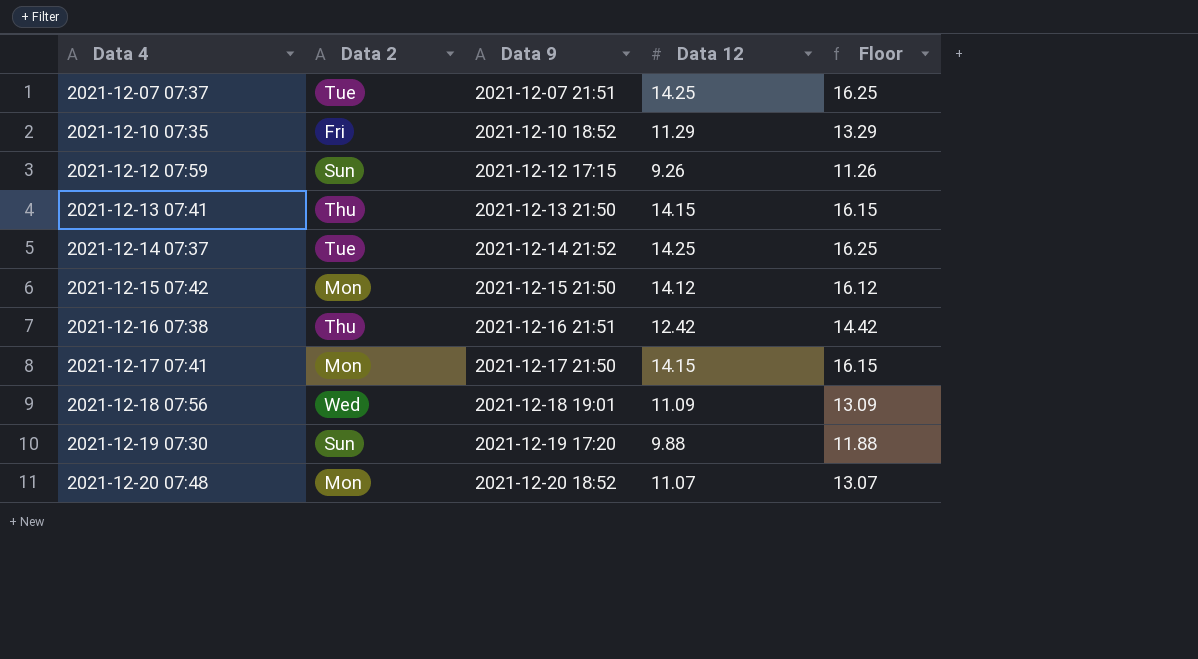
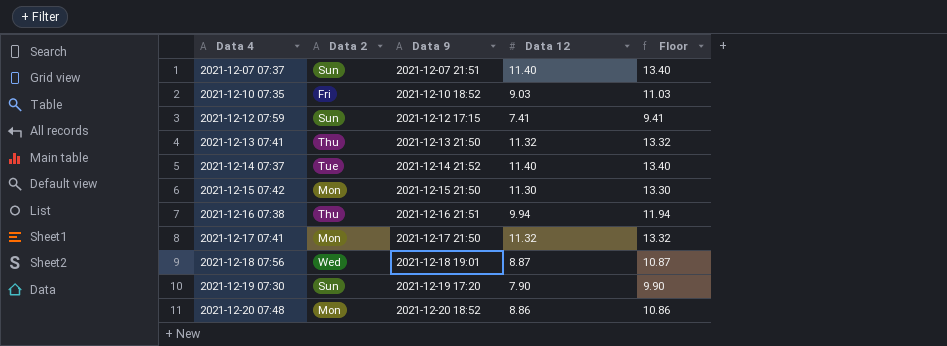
2021-12-07 07:37 | Data 2: Tue -> Sun
2021-12-07 07:37 | Data 12: 14.25 -> 11.40
2021-12-07 07:37 | Floor: 16.25 -> 13.40
2021-12-10 07:35 | Data 12: 11.29 -> 9.03
2021-12-10 07:35 | Floor: 13.29 -> 11.03
2021-12-12 07:59 | Data 12: 9.26 -> 7.41
2021-12-12 07:59 | Floor: 11.26 -> 9.41
2021-12-13 07:41 | Data 12: 14.15 -> 11.32
2021-12-13 07:41 | Floor: 16.15 -> 13.32
2021-12-14 07:37 | Data 12: 14.25 -> 11.40
2021-12-14 07:37 | Floor: 16.25 -> 13.40
2021-12-15 07:42 | Data 12: 14.12 -> 11.30
2021-12-15 07:42 | Floor: 16.12 -> 13.30
2021-12-16 07:38 | Data 12: 12.42 -> 9.94
2021-12-16 07:38 | Floor: 14.42 -> 11.94
2021-12-17 07:41 | Data 12: 14.15 -> 11.32
2021-12-17 07:41 | Floor: 16.15 -> 13.32
2021-12-18 07:56 | Data 12: 11.09 -> 8.87
2021-12-18 07:56 | Floor: 13.09 -> 10.87
2021-12-19 07:30 | Data 12: 9.88 -> 7.90
2021-12-19 07:30 | Floor: 11.88 -> 9.90
2021-12-20 07:48 | Data 12: 11.07 -> 8.86
2021-12-20 07:48 | Floor: 13.07 -> 10.86

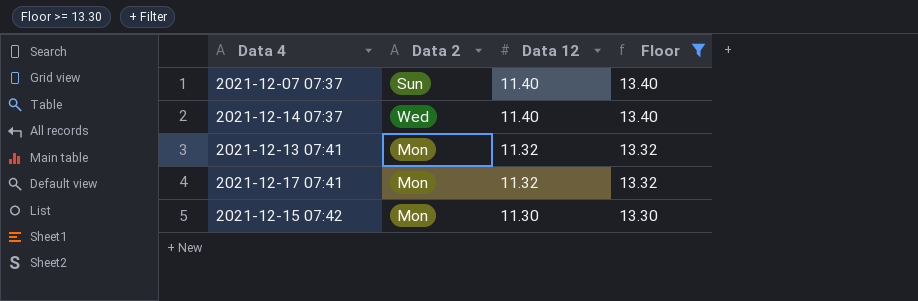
filter: none -> Floor >= 13.30
row order: Data 4 ascending -> Data 12 descending
column Data 9 | position: 3 -> none
2021-12-14 07:37 | Data 2: Tue -> Wed
2021-12-13 07:41 | Data 2: Thu -> Mon

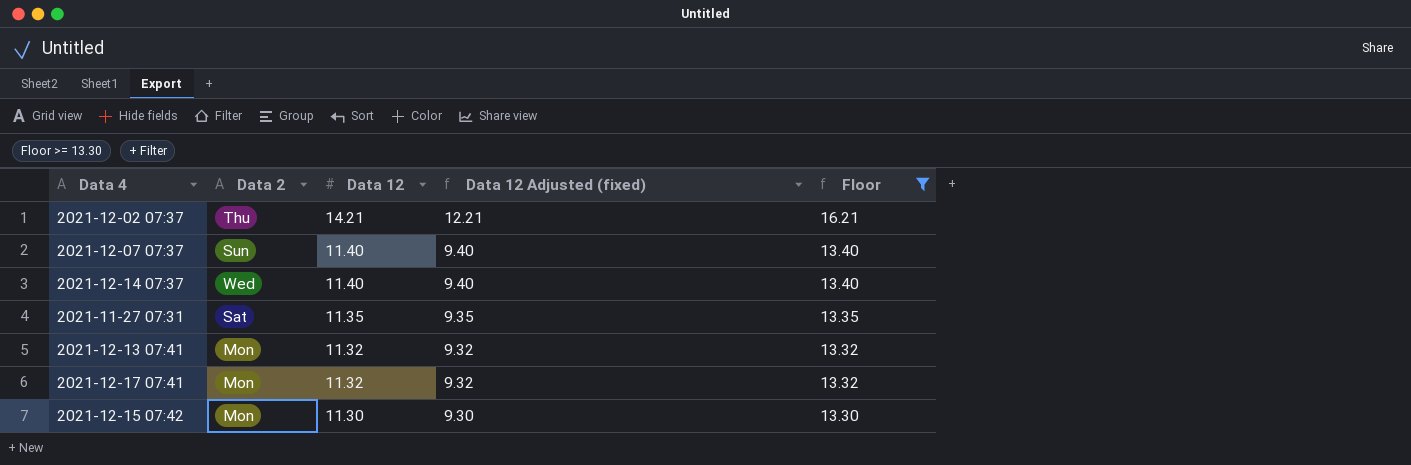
column Data 12 Adjusted (fixed) | formula: none -> [Data 12] - 2
row 2021-12-02 07:37: none -> Thu | 14.21 | 12.21 | 16.21
row 2021-11-27 07:31: none -> Sat | 11.35 | 9.35 | 13.35

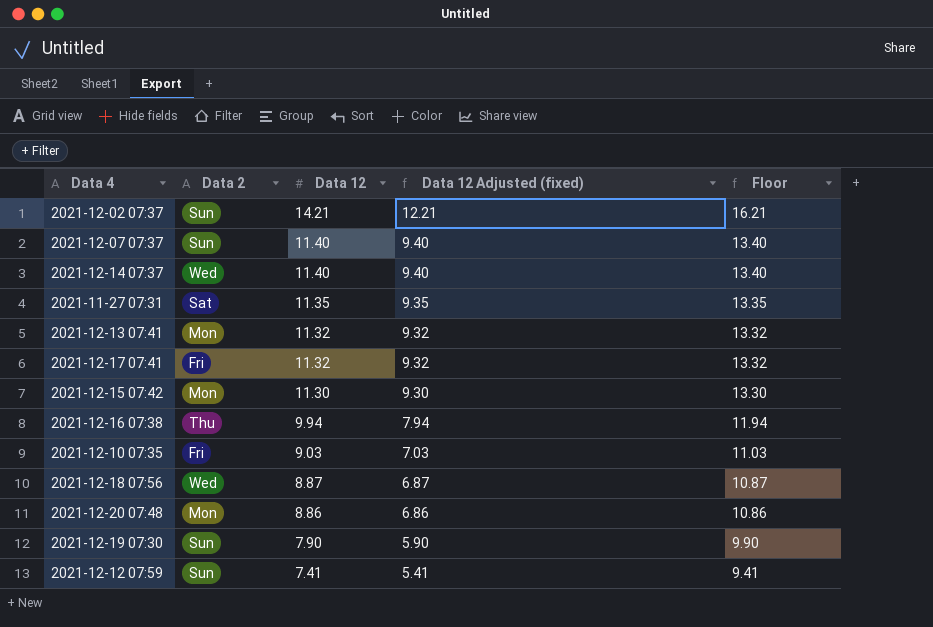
filter: Floor >= 13.30 -> none
2021-12-02 07:37 | Data 2: Thu -> Sun
2021-12-17 07:41 | Data 2: Mon -> Fri

